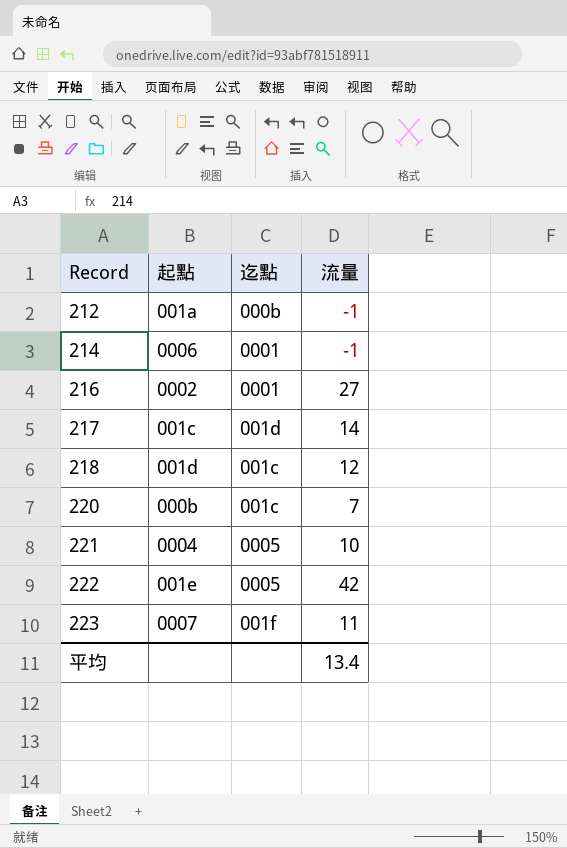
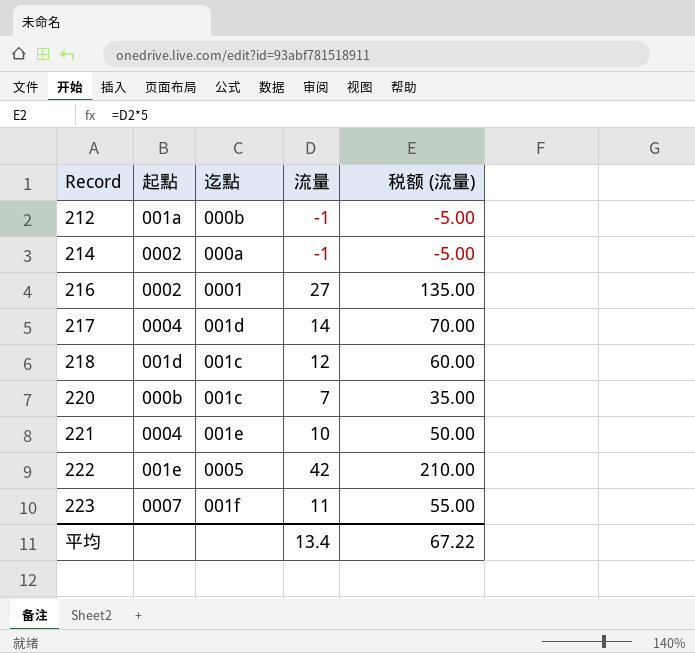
column 税额 (流量) | formula: none -> [流量] * 5
214 | 起點: 0006 -> 0002
214 | 迄點: 0001 -> 000a
217 | 起點: 001c -> 0004
221 | 迄點: 0005 -> 001e

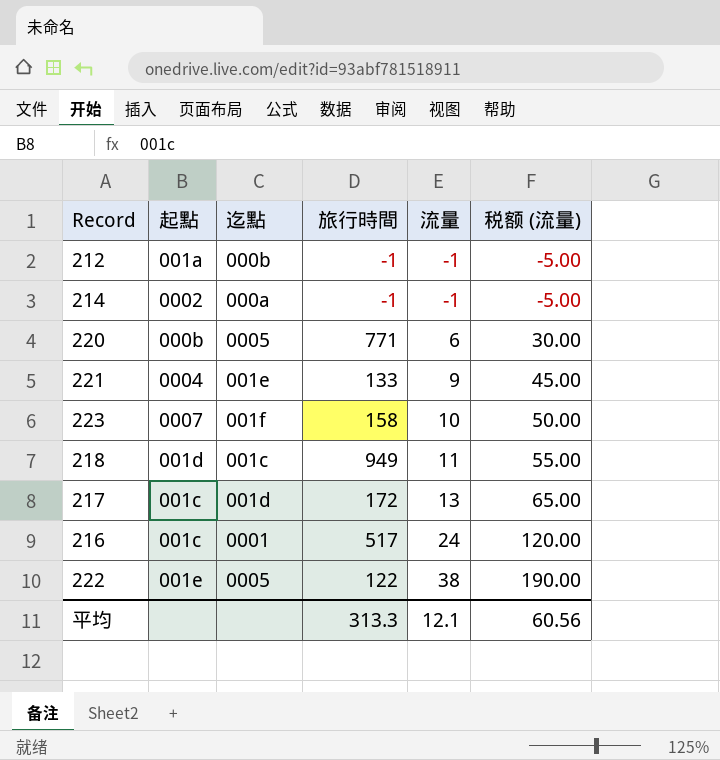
row order: Record ascending -> 流量 ascending
column 旅行時間 | position: none -> 4
220 | 迄點: 001c -> 0005
220 | 流量: 7 -> 6
220 | 税额 (流量): 35.00 -> 30.00
221 | 流量: 10 -> 9
221 | 税额 (流量): 50.00 -> 45.00
223 | 流量: 11 -> 10
223 | 税额 (流量): 55.00 -> 50.00
218 | 流量: 12 -> 11
218 | 税额 (流量): 60.00 -> 55.00
217 | 起點: 0004 -> 001c
217 | 流量: 14 -> 13
217 | 税额 (流量): 70.00 -> 65.00
216 | 起點: 0002 -> 001c
216 | 流量: 27 -> 24
216 | 税额 (流量): 135.00 -> 120.00
222 | 流量: 42 -> 38
222 | 税额 (流量): 210.00 -> 190.00
平均 | 流量: 13.4 -> 12.1
平均 | 税额 (流量): 67.22 -> 60.56

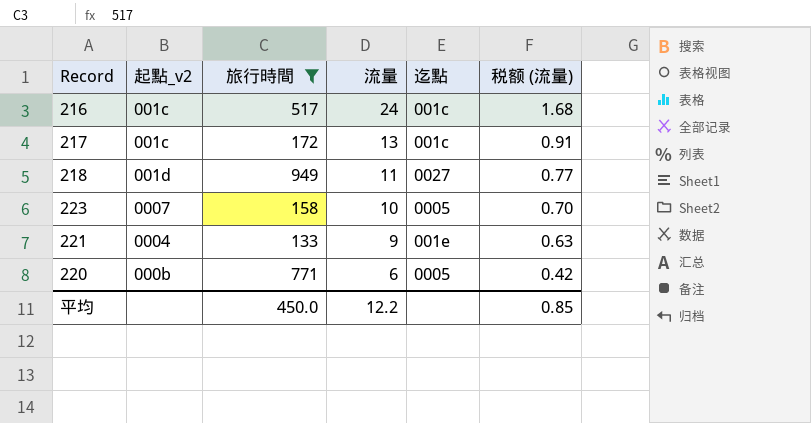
filter: none -> 旅行時間 >= 133
row order: 流量 ascending -> 流量 descending
column name: 起點 -> 起點_v2
column 迄點 | position: 3 -> 5
column 税额 (流量) | formula: [流量] * 5 -> [流量] * 0.07
216 | 迄點: 0001 -> 001c
217 | 迄點: 001d -> 001c
218 | 迄點: 001c -> 0027
223 | 迄點: 001f -> 0005
平均 | 旅行時間: 313.3 -> 450.0
平均 | 流量: 12.1 -> 12.2
平均 | 税额 (流量): 60.56 -> 0.85

